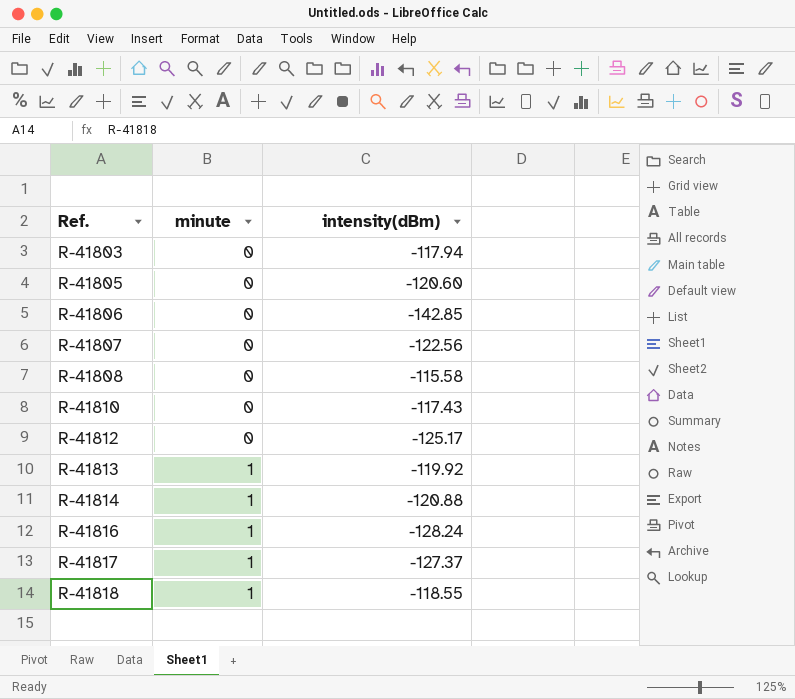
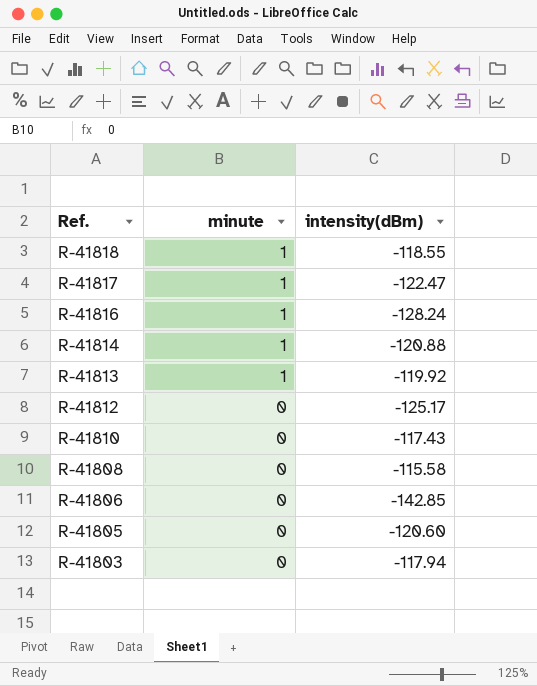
row order: Ref. ascending -> Ref. descending
row R-41807: 0 | -122.56 -> none
R-41817 | intensity(dBm): -127.37 -> -122.47

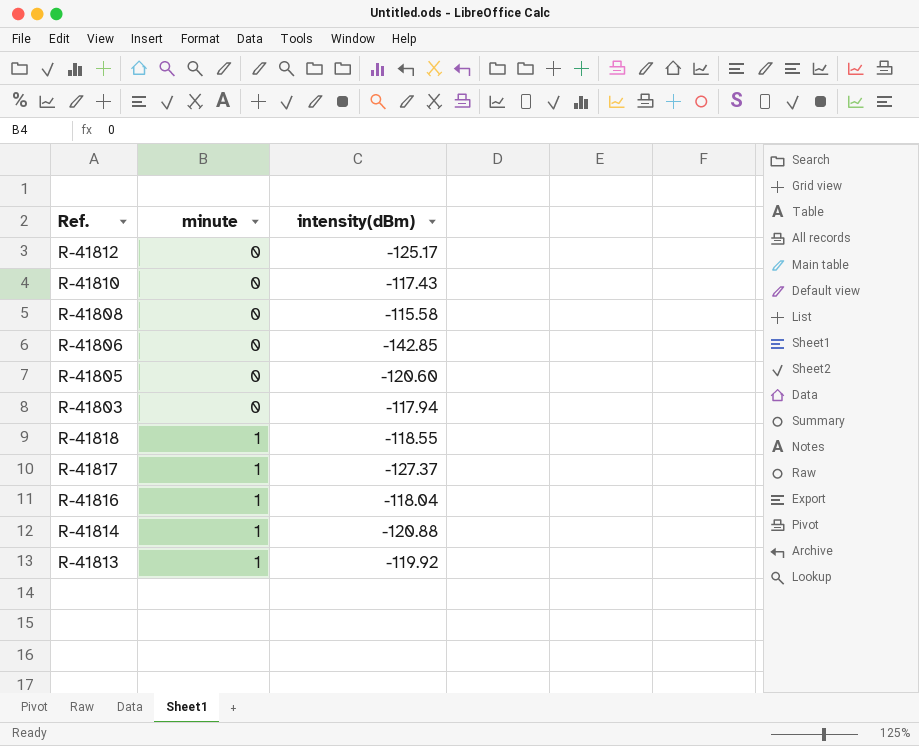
row order: Ref. descending -> minute ascending
R-41817 | intensity(dBm): -122.47 -> -127.37
R-41816 | intensity(dBm): -128.24 -> -118.04

